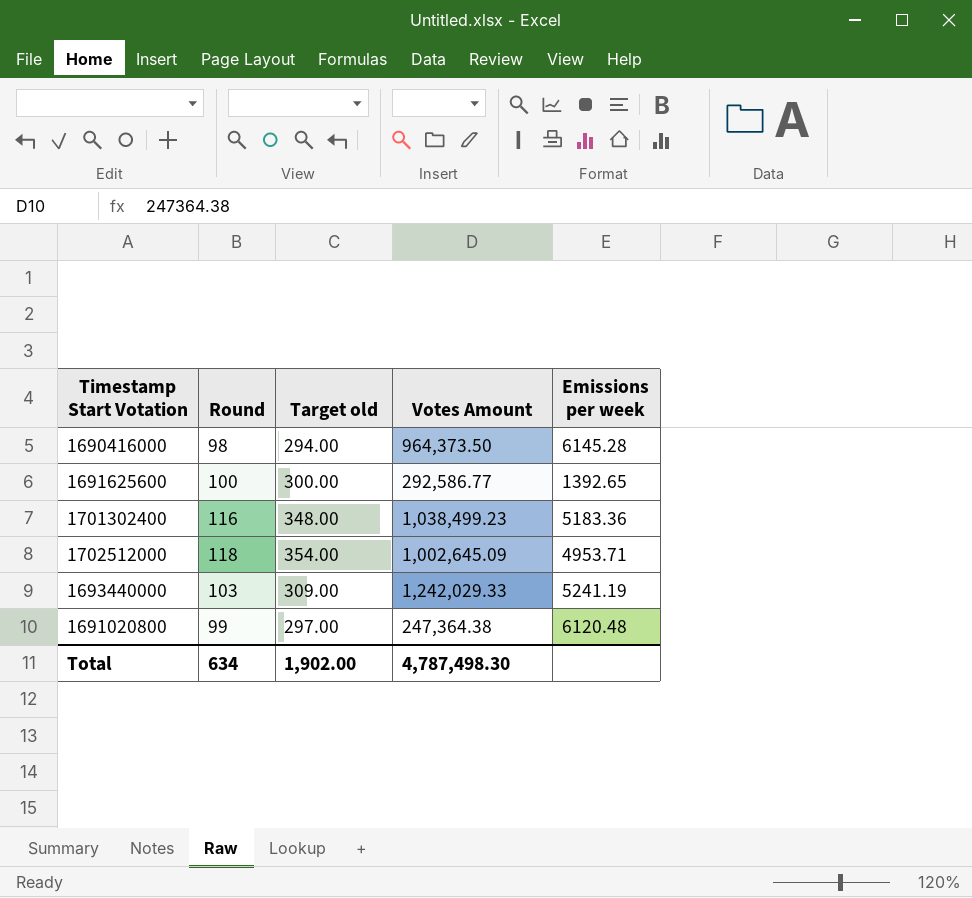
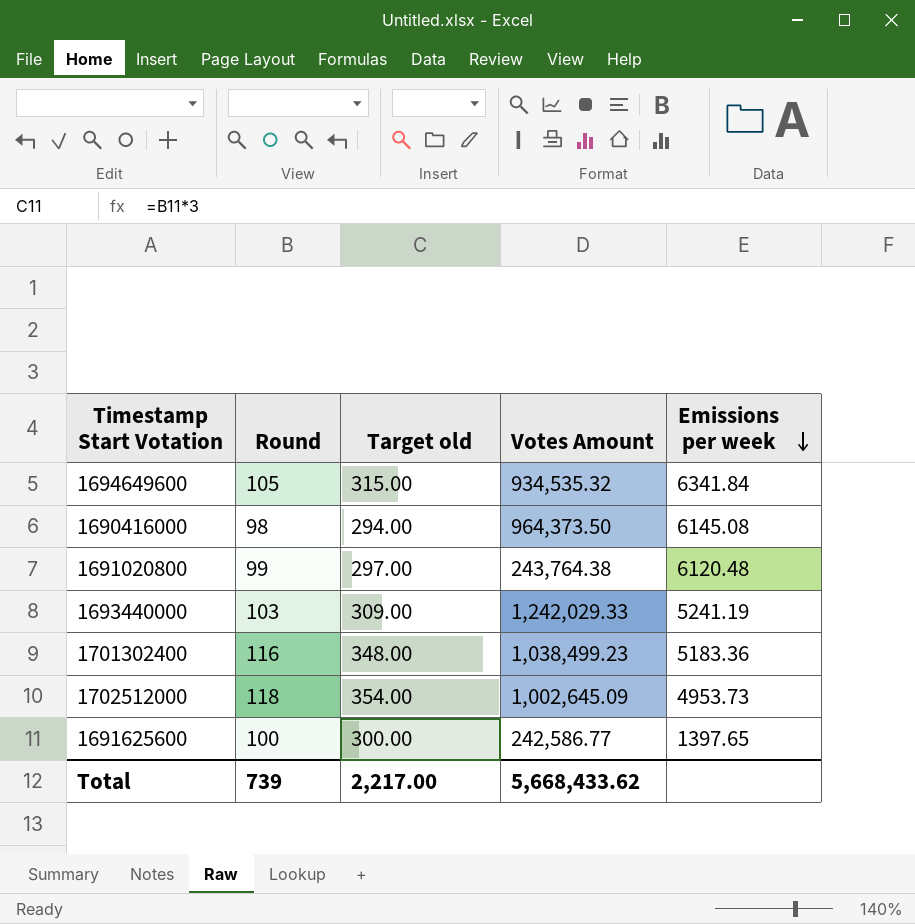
row order: none -> Emissions per week descending
row 1694649600: none -> 105 | 315.00 | 934,535.32 | 6341.84
1690416000 | Emissions per week: 6145.28 -> 6145.08
1691020800 | Votes Amount: 247,364.38 -> 243,764.38
1702512000 | Emissions per week: 4953.71 -> 4953.73
1691625600 | Votes Amount: 292,586.77 -> 242,586.77
1691625600 | Emissions per week: 1392.65 -> 1397.65
Total | Round: 634 -> 739
Total | Target old: 1,902.00 -> 2,217.00
Total | Votes Amount: 4,787,498.30 -> 5,668,433.62

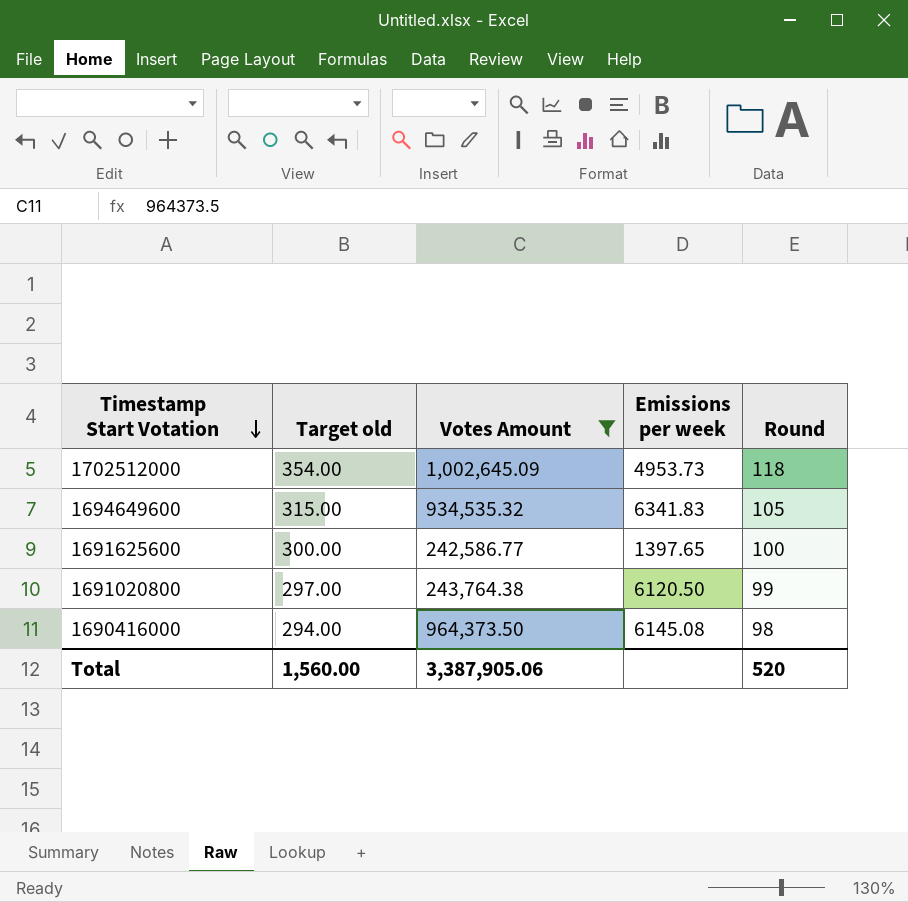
filter: none -> Votes Amount <= 1,002,645.09
row order: Emissions per week descending -> Timestamp Start Votation descending
column Round | position: 2 -> 5
1694649600 | Emissions per week: 6341.84 -> 6341.83
1691020800 | Emissions per week: 6120.48 -> 6120.50
Total | Target old: 2,217.00 -> 1,560.00
Total | Votes Amount: 5,668,433.62 -> 3,387,905.06
Total | Round: 739 -> 520

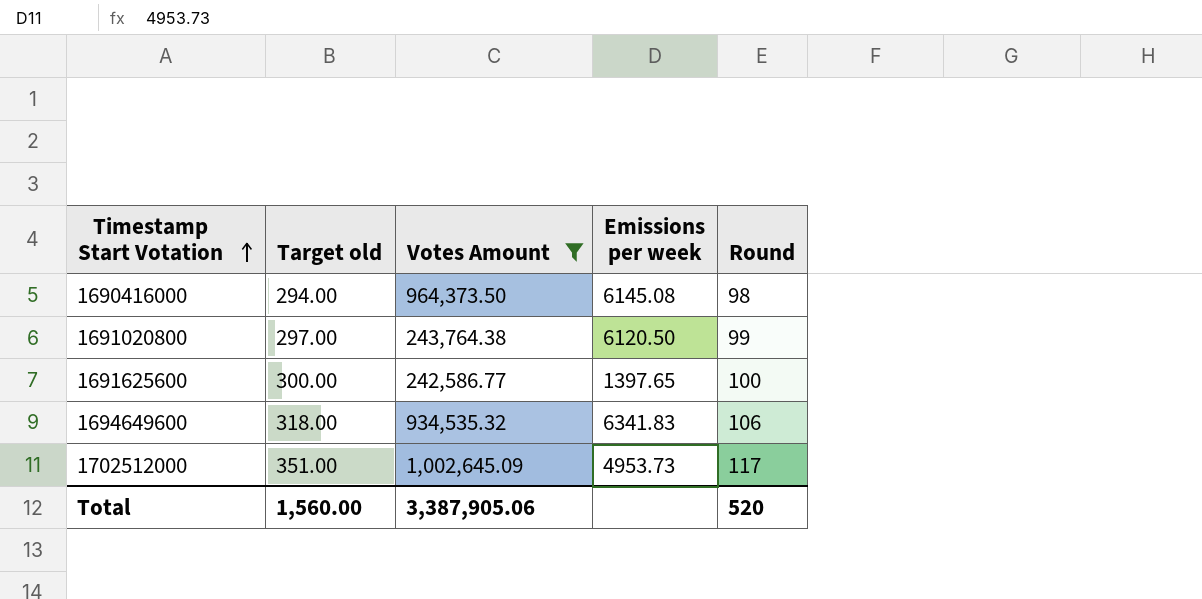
row order: Timestamp Start Votation descending -> Timestamp Start Votation ascending
1694649600 | Target old: 315.00 -> 318.00
1694649600 | Round: 105 -> 106
1702512000 | Target old: 354.00 -> 351.00
1702512000 | Round: 118 -> 117

